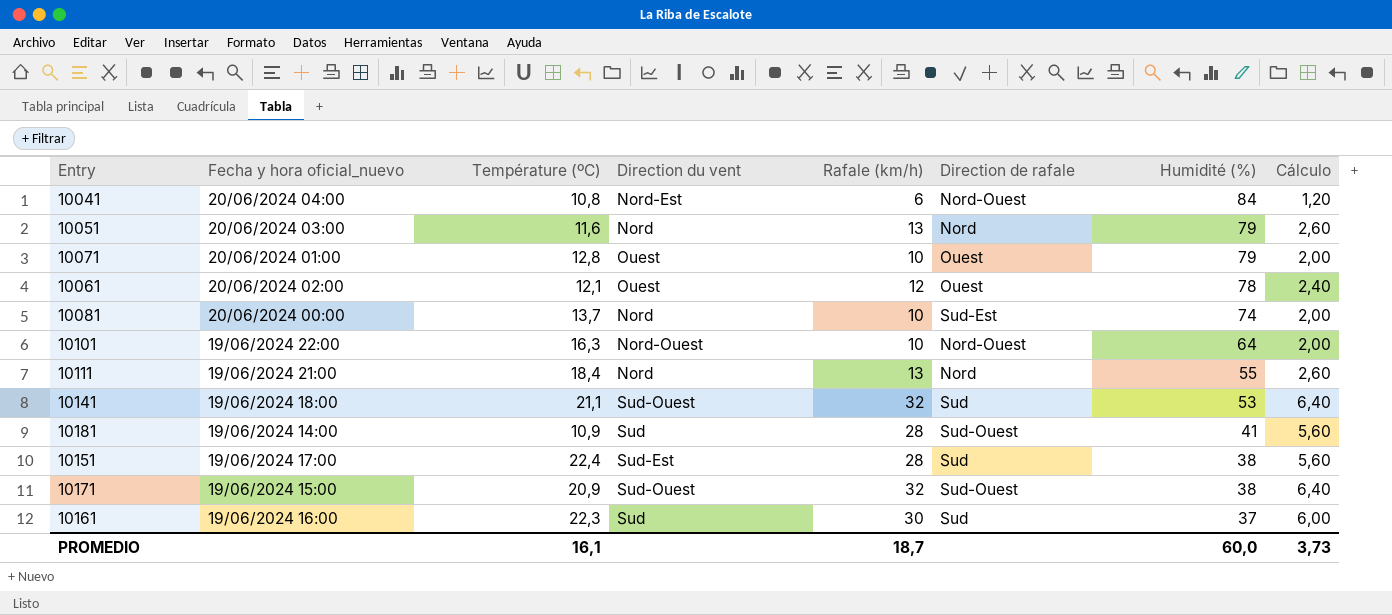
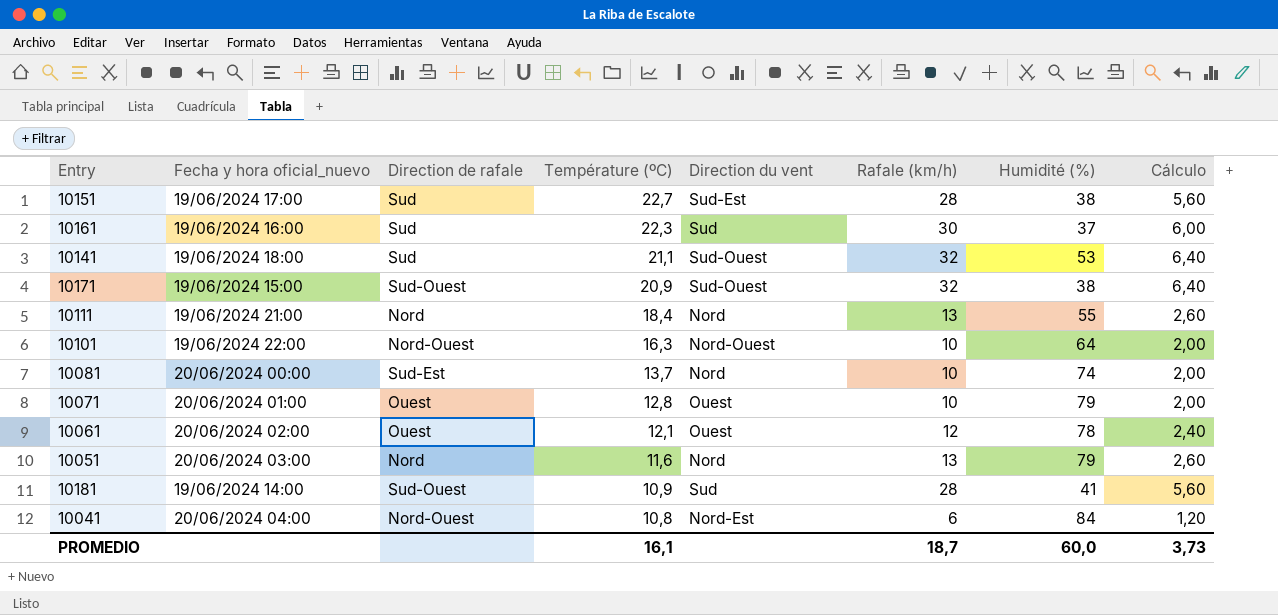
row order: Humidité (%) descending -> Température (ºC) descending
column Direction de rafale | position: 6 -> 3
10151 | Température (ºC): 22,4 -> 22,7

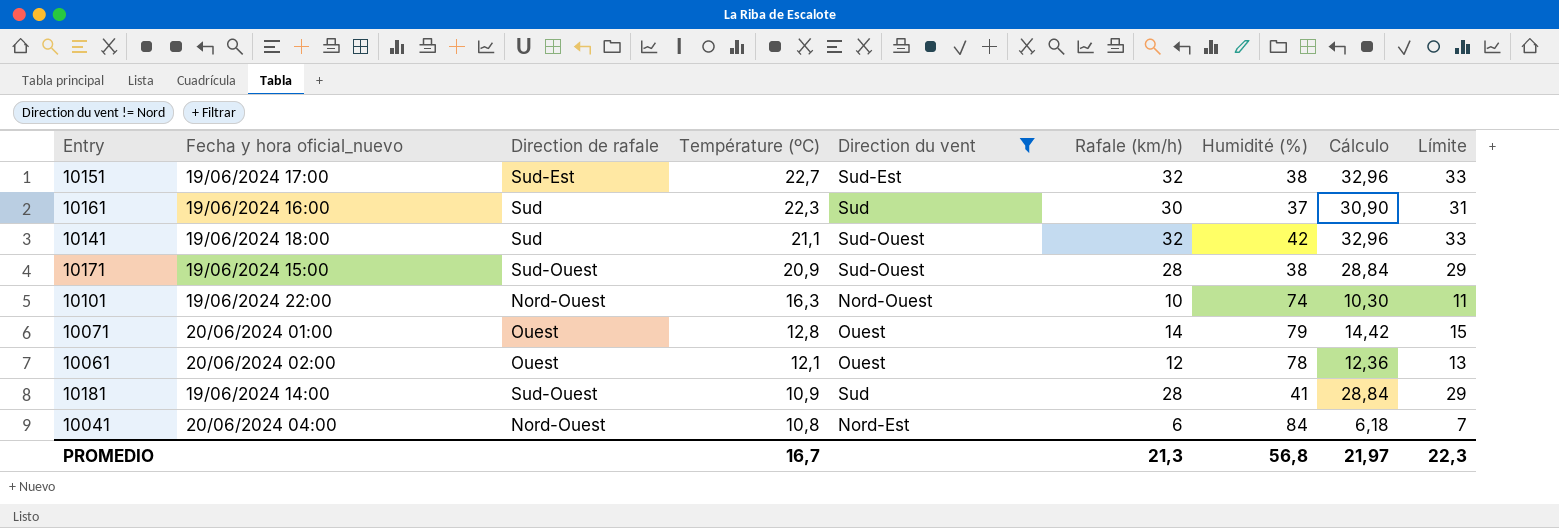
filter: none -> Direction du vent != Nord
column Cálculo | formula: [Rafale (km/h)] * 0,2 -> [Rafale (km/h)] * 1,03
column Límite | formula: none -> [Rafale (km/h)] + 1
10151 | Direction de rafale: Sud -> Sud-Est
10151 | Rafale (km/h): 28 -> 32
10141 | Humidité (%): 53 -> 42
10171 | Rafale (km/h): 32 -> 28
10101 | Humidité (%): 64 -> 74
10071 | Rafale (km/h): 10 -> 14
PROMEDIO | Température (ºC): 16,1 -> 16,7
PROMEDIO | Rafale (km/h): 18,7 -> 21,3
PROMEDIO | Humidité (%): 60,0 -> 56,8
PROMEDIO | Cálculo: 3,73 -> 21,97

